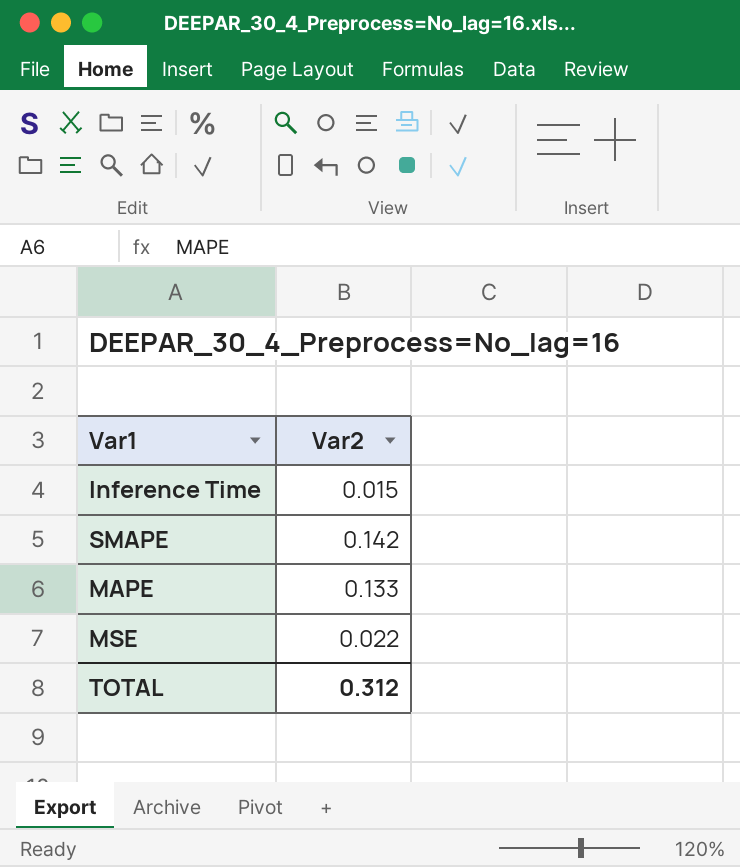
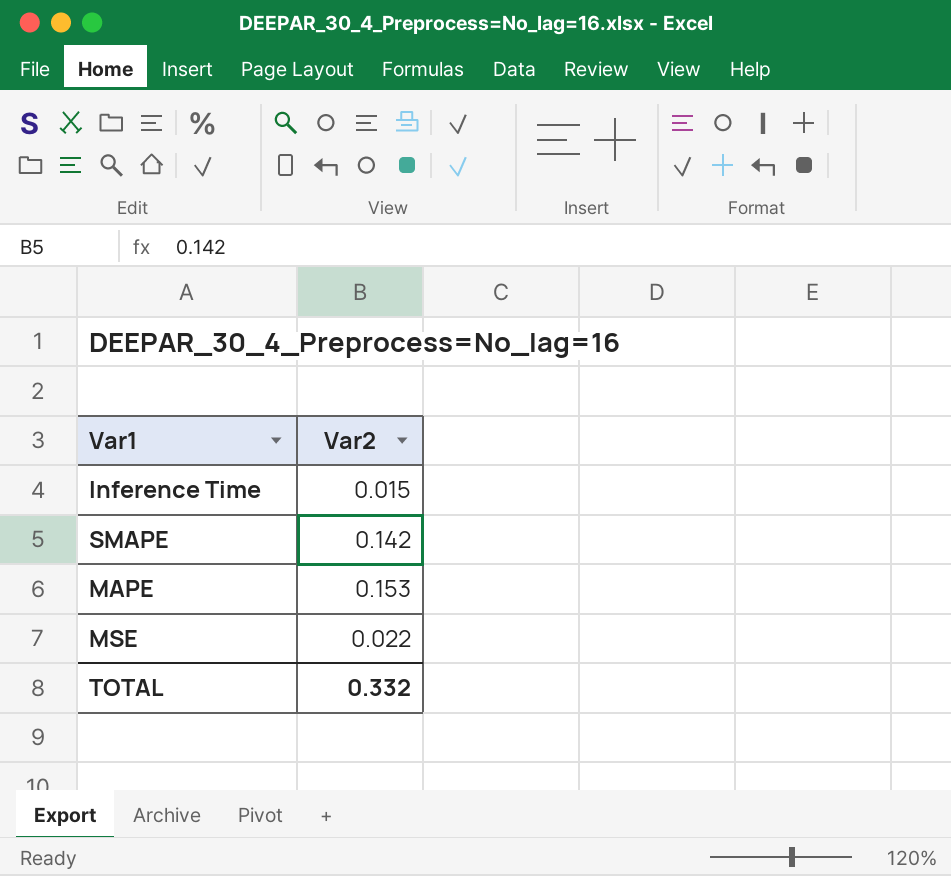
MAPE | Var2: 0.133 -> 0.153
TOTAL | Var2: 0.312 -> 0.332

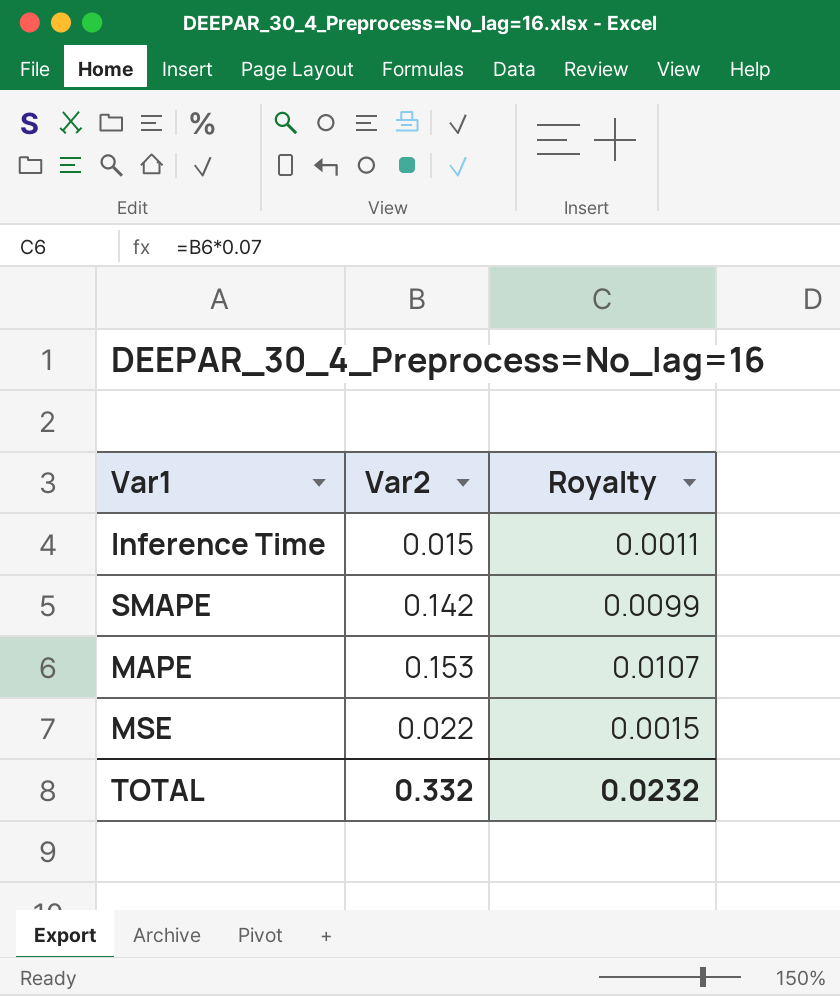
column Royalty | formula: none -> [Var2] * 0.07

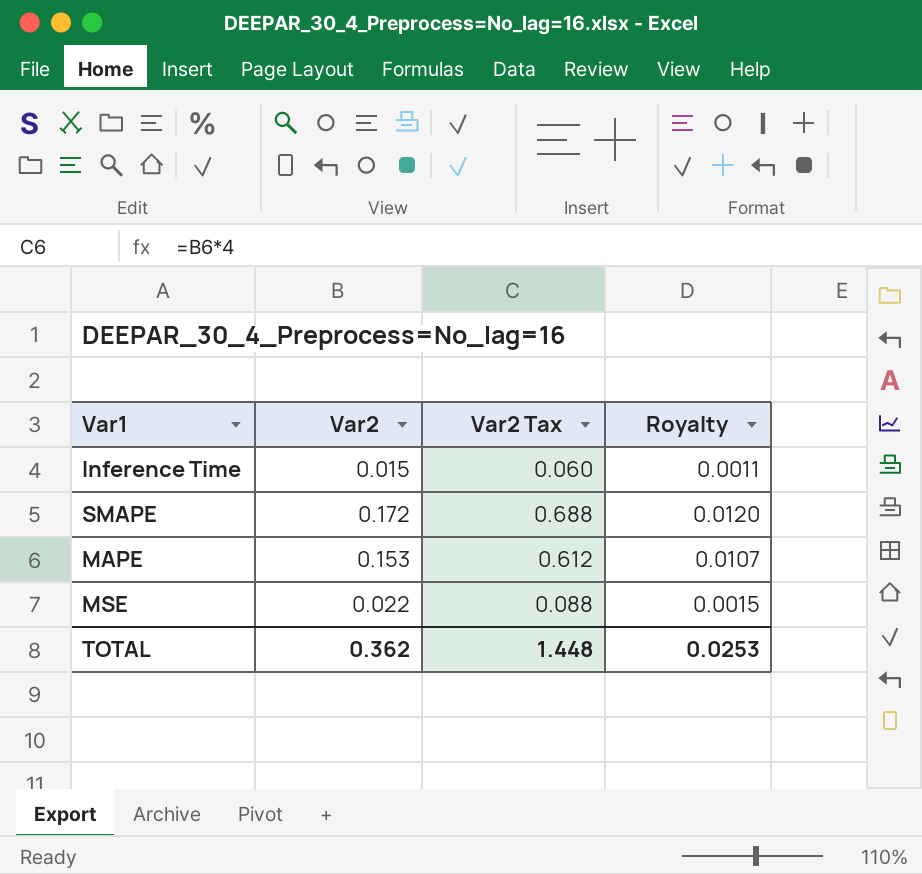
column Var2 Tax | formula: none -> [Var2] * 4
SMAPE | Var2: 0.142 -> 0.172
SMAPE | Royalty: 0.0099 -> 0.0120
TOTAL | Var2: 0.332 -> 0.362
TOTAL | Royalty: 0.0232 -> 0.0253

